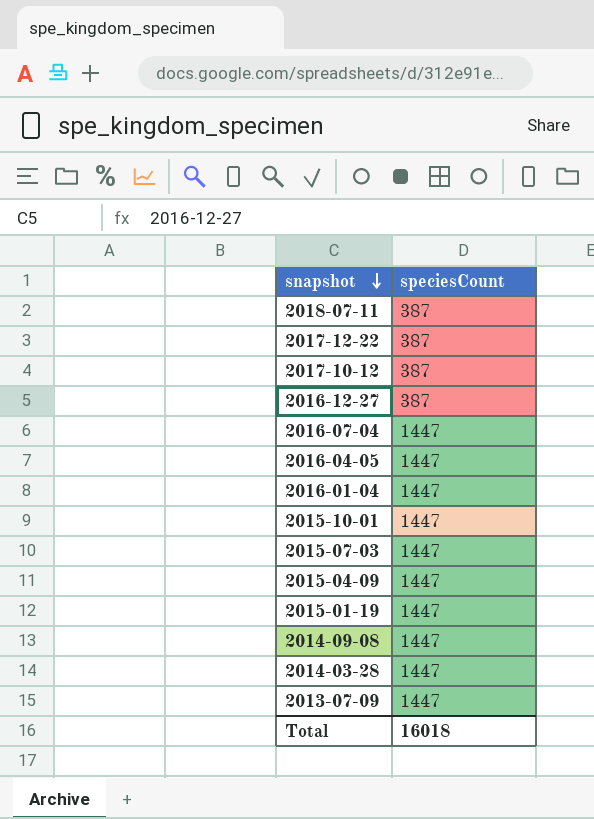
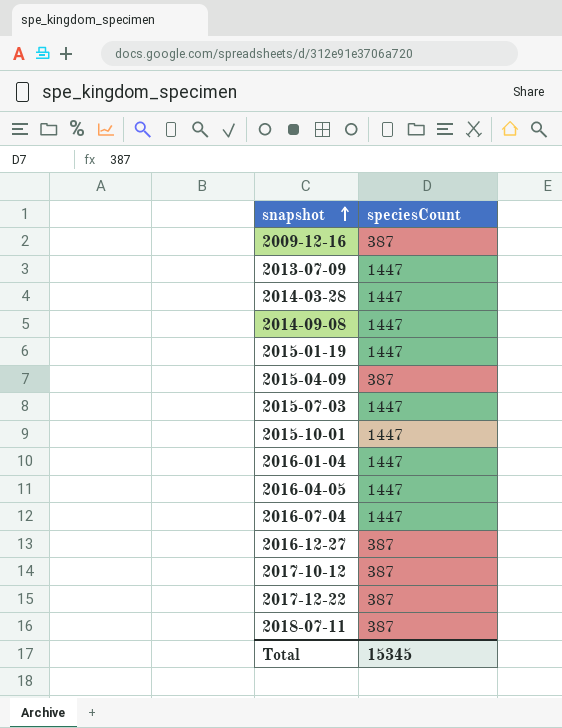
row order: snapshot descending -> snapshot ascending
row 2009-12-16: none -> 387
2015-04-09 | speciesCount: 1447 -> 387
Total | speciesCount: 16018 -> 15345

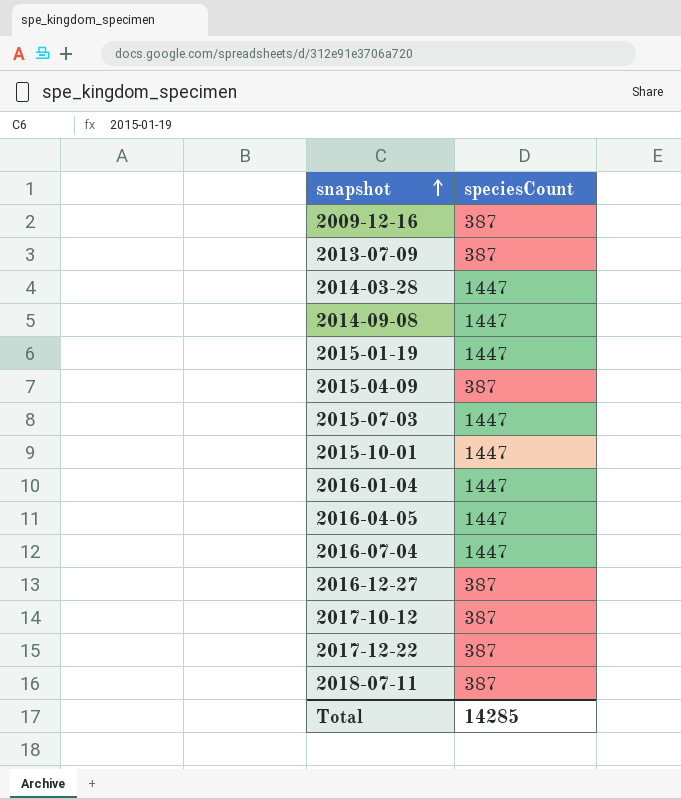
2013-07-09 | speciesCount: 1447 -> 387
Total | speciesCount: 15345 -> 14285

